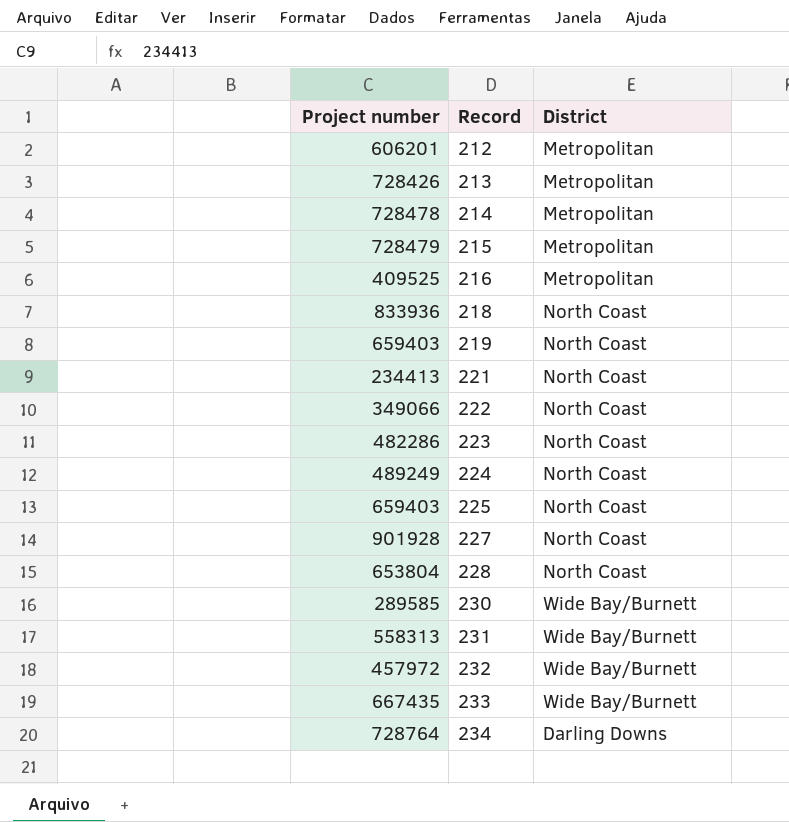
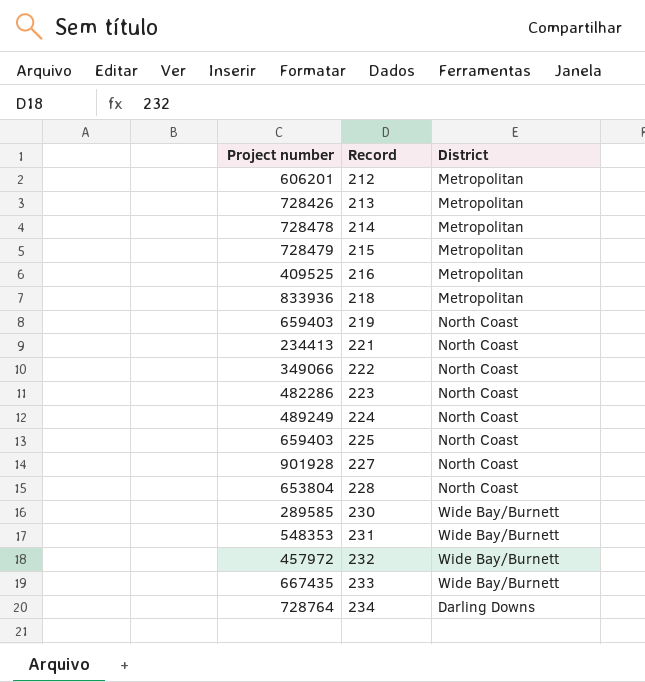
218 | District: North Coast -> Metropolitan
231 | Project number: 558313 -> 548353

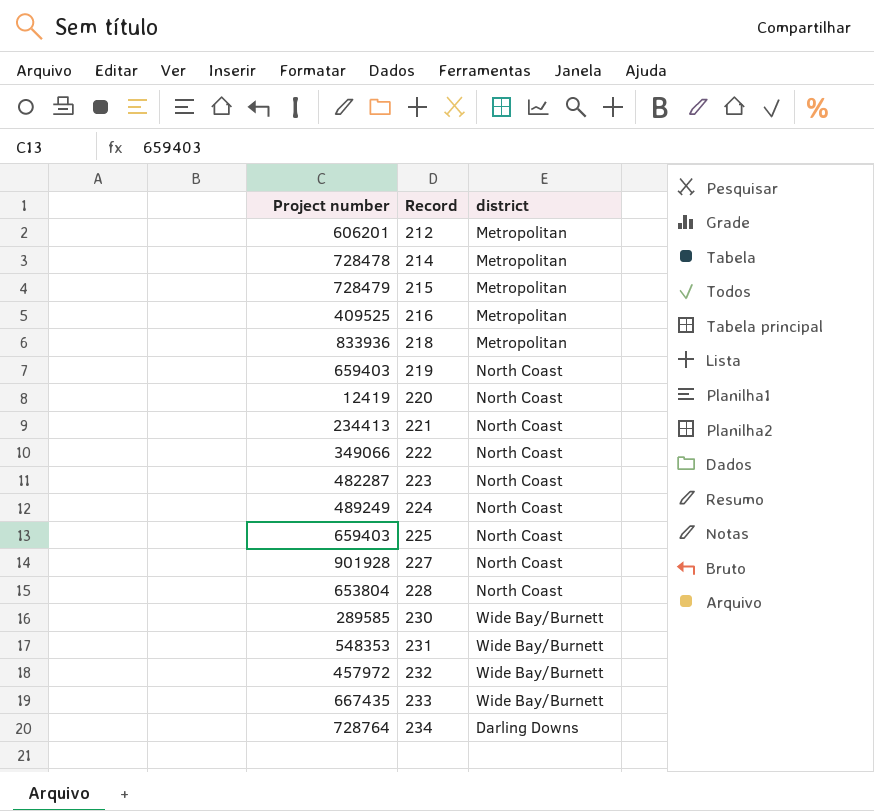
column name: District -> district
row 213: 728426 | Metropolitan -> none
row 220: none -> 12419 | North Coast
223 | Project number: 482286 -> 482287

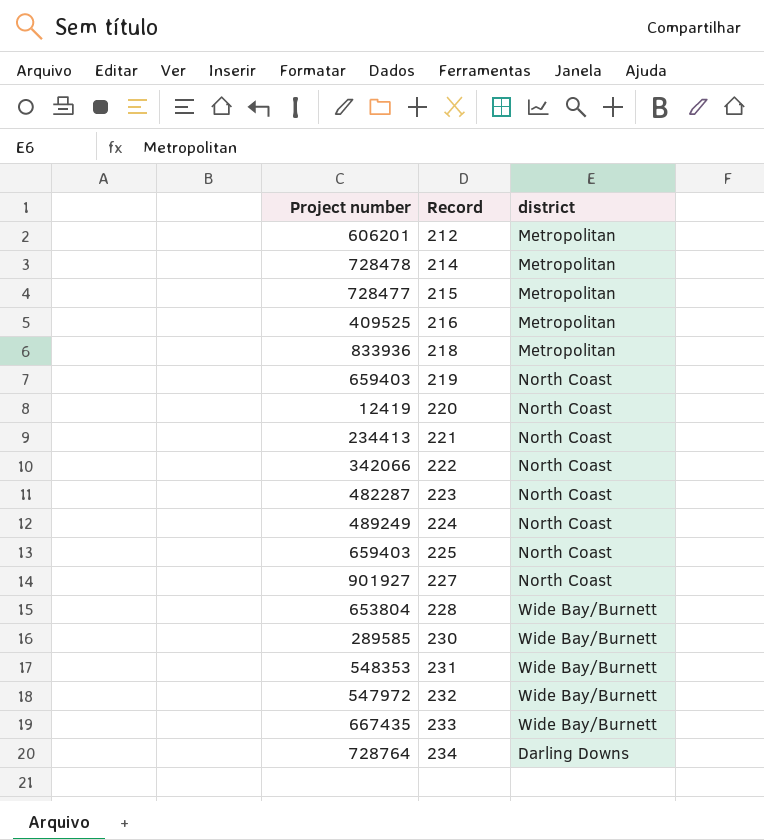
215 | Project number: 728479 -> 728477
222 | Project number: 349066 -> 342066
227 | Project number: 901928 -> 901927
228 | district: North Coast -> Wide Bay/Burnett
232 | Project number: 457972 -> 547972

